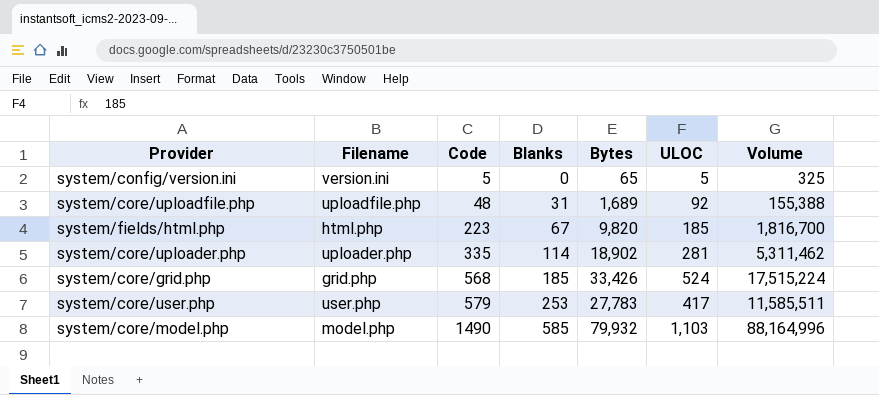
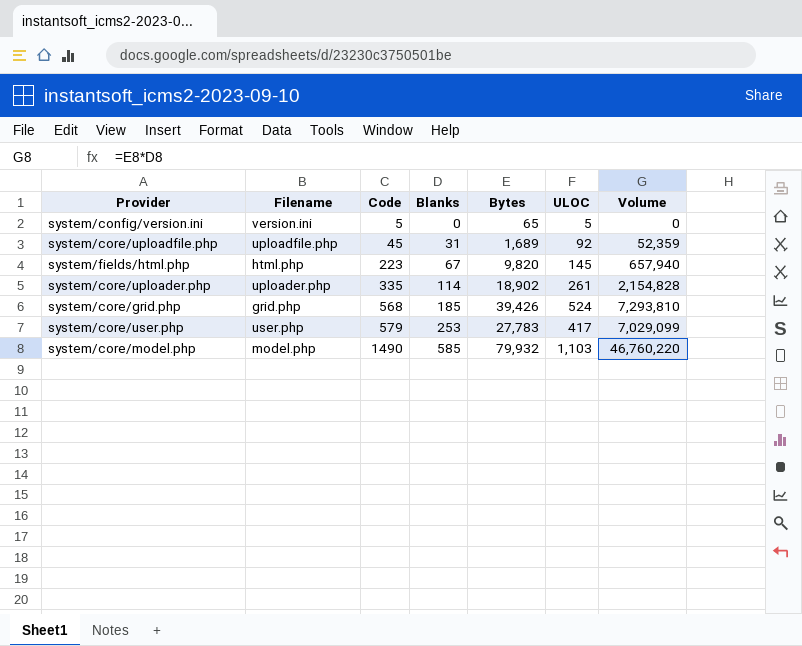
column Volume | formula: [Bytes] * [ULOC] -> [Blanks] * [Bytes]
system/core/uploadfile.php | Code: 48 -> 45
system/fields/html.php | ULOC: 185 -> 145
system/core/uploader.php | ULOC: 281 -> 261
system/core/grid.php | Bytes: 33,426 -> 39,426

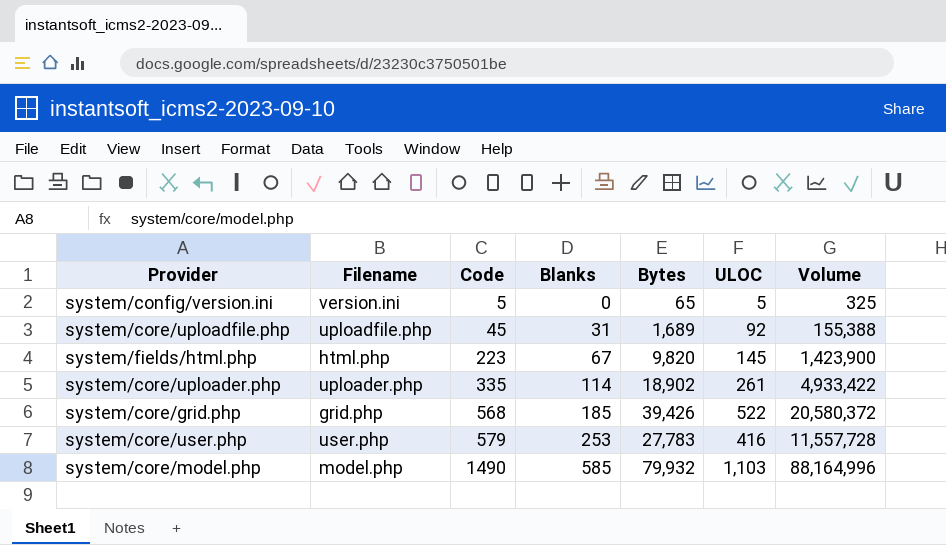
column Volume | formula: [Blanks] * [Bytes] -> [Bytes] * [ULOC]
system/core/grid.php | ULOC: 524 -> 522
system/core/user.php | ULOC: 417 -> 416

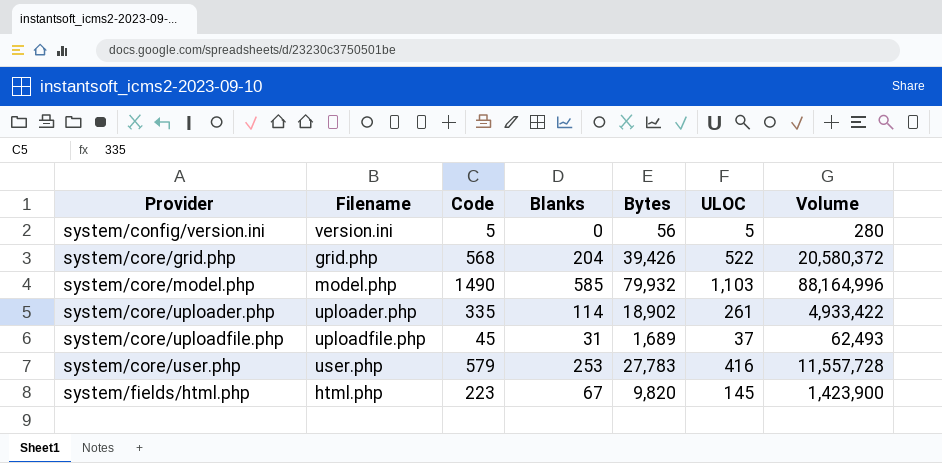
row order: Code ascending -> Provider ascending
system/config/version.ini | Bytes: 65 -> 56
system/config/version.ini | Volume: 325 -> 280
system/core/grid.php | Blanks: 185 -> 204
system/core/uploadfile.php | ULOC: 92 -> 37
system/core/uploadfile.php | Volume: 155,388 -> 62,493

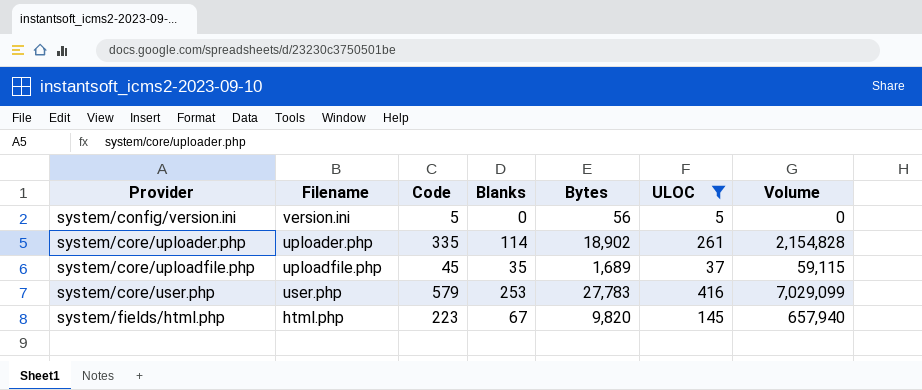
filter: none -> ULOC <= 416
column Volume | formula: [Bytes] * [ULOC] -> [Blanks] * [Bytes]
system/core/uploadfile.php | Blanks: 31 -> 35

